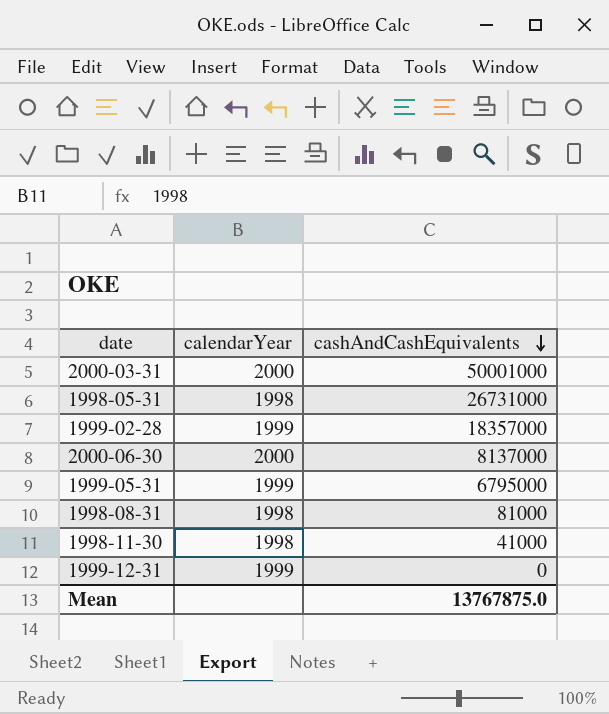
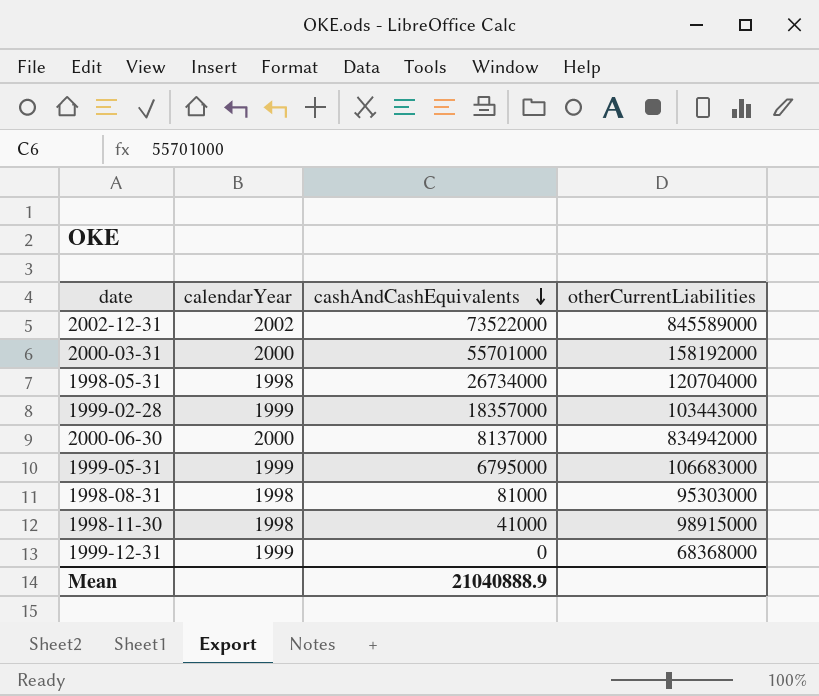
column otherCurrentLiabilities | position: none -> 4
row 2002-12-31: none -> 2002 | 73522000 | 845589000
2000-03-31 | cashAndCashEquivalents: 50001000 -> 55701000
1998-05-31 | cashAndCashEquivalents: 26731000 -> 26734000
Mean | cashAndCashEquivalents: 13767875.0 -> 21040888.9

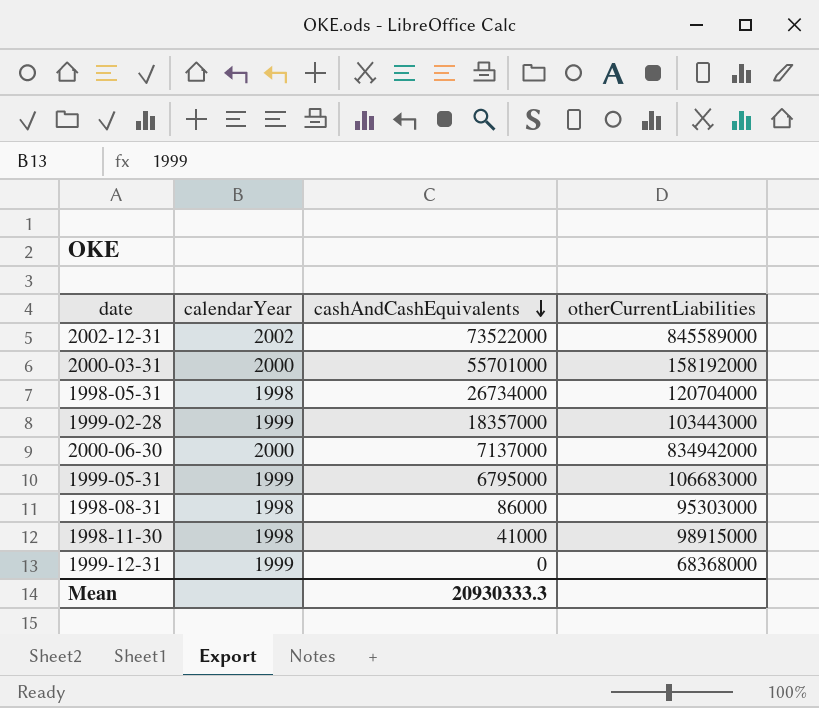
2000-06-30 | cashAndCashEquivalents: 8137000 -> 7137000
1998-08-31 | cashAndCashEquivalents: 81000 -> 86000
Mean | cashAndCashEquivalents: 21040888.9 -> 20930333.3

